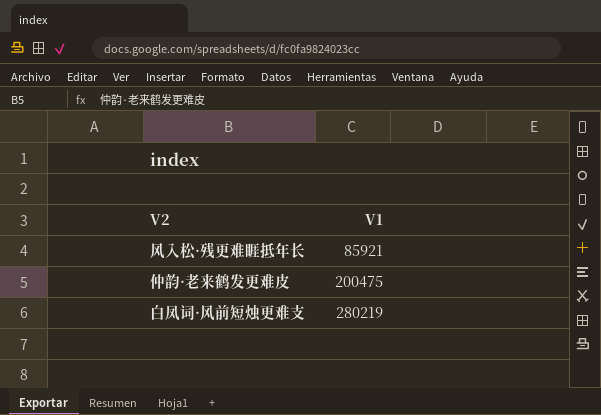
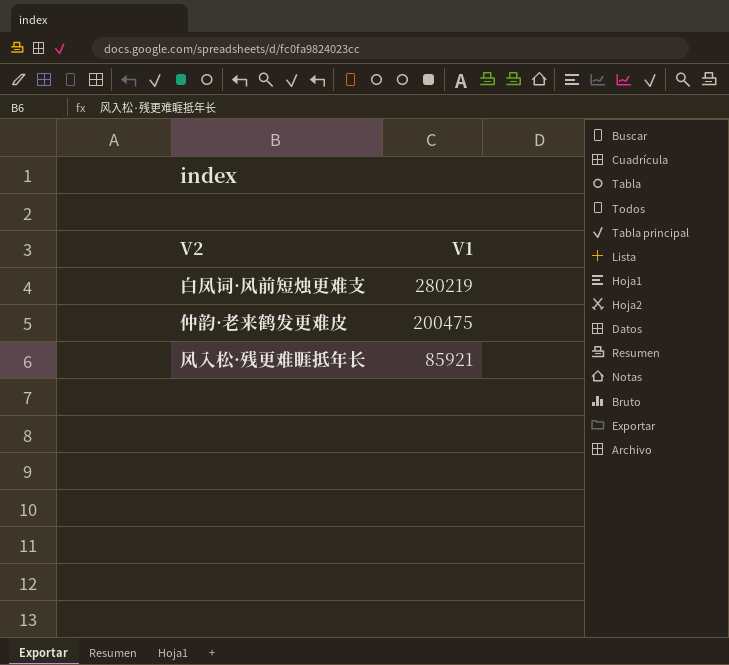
row order: V1 ascending -> V1 descending

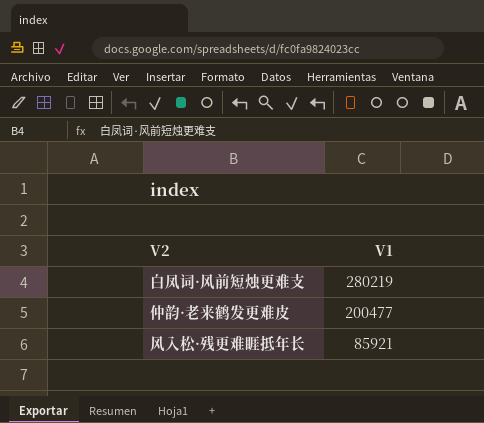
仲韵·老来鹤发更难皮 | V1: 200475 -> 200477

